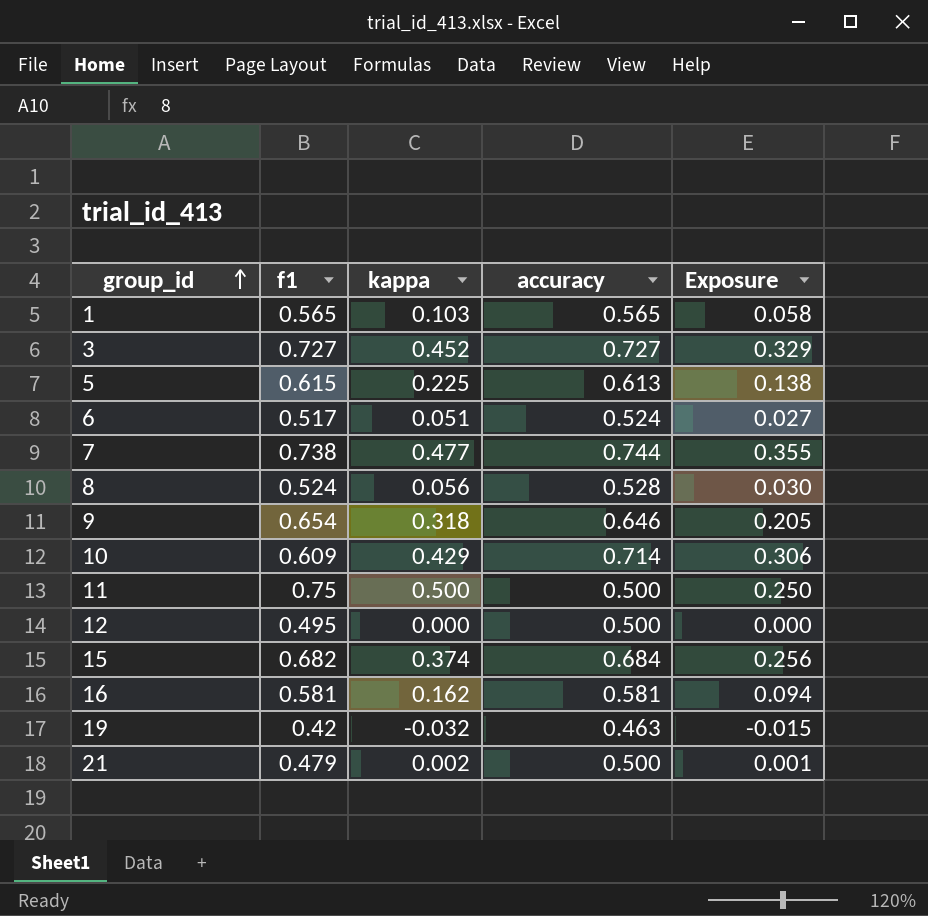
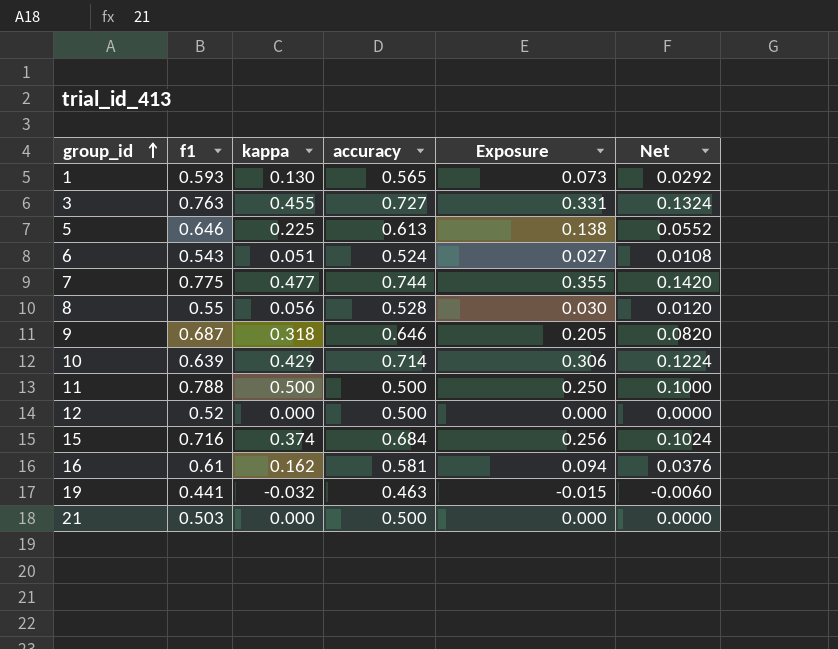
column Net | formula: none -> [Exposure] * 0.4
1 | f1: 0.565 -> 0.593
1 | kappa: 0.103 -> 0.130
1 | Exposure: 0.058 -> 0.073
3 | f1: 0.727 -> 0.763
3 | kappa: 0.452 -> 0.455
3 | Exposure: 0.329 -> 0.331
5 | f1: 0.615 -> 0.646
6 | f1: 0.517 -> 0.543
7 | f1: 0.738 -> 0.775
8 | f1: 0.524 -> 0.55
9 | f1: 0.654 -> 0.687
10 | f1: 0.609 -> 0.639
11 | f1: 0.75 -> 0.788
12 | f1: 0.495 -> 0.52
15 | f1: 0.682 -> 0.716
16 | f1: 0.581 -> 0.61
19 | f1: 0.42 -> 0.441
21 | f1: 0.479 -> 0.503
21 | kappa: 0.002 -> 0.000
21 | Exposure: 0.001 -> 0.000

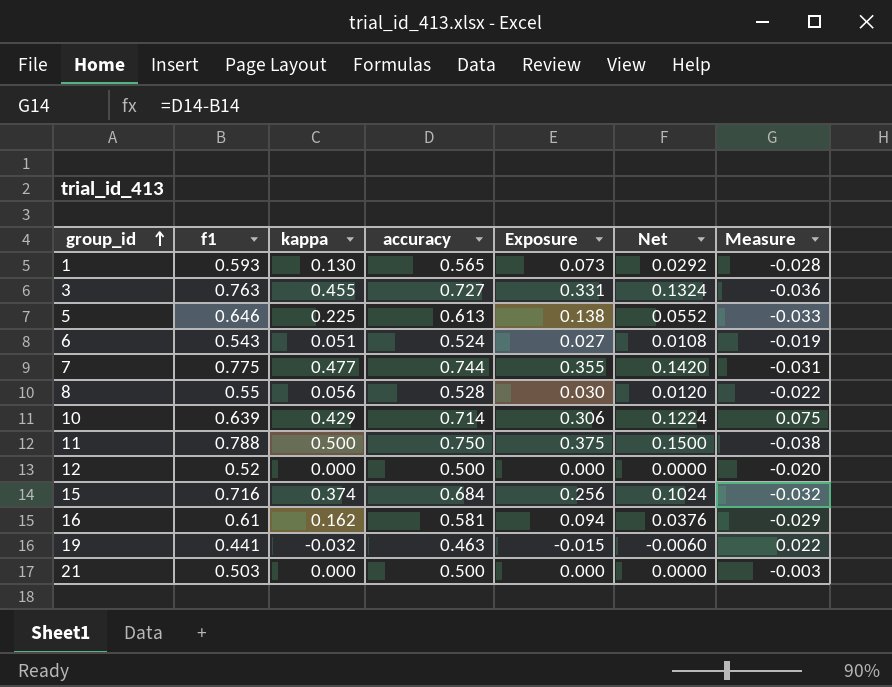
column Measure | formula: none -> [accuracy] - [f1]
row 9: 0.687 | 0.318 | 0.646 | 0.205 | 0.0820 -> none
11 | accuracy: 0.500 -> 0.750
11 | Exposure: 0.250 -> 0.375
11 | Net: 0.1000 -> 0.1500

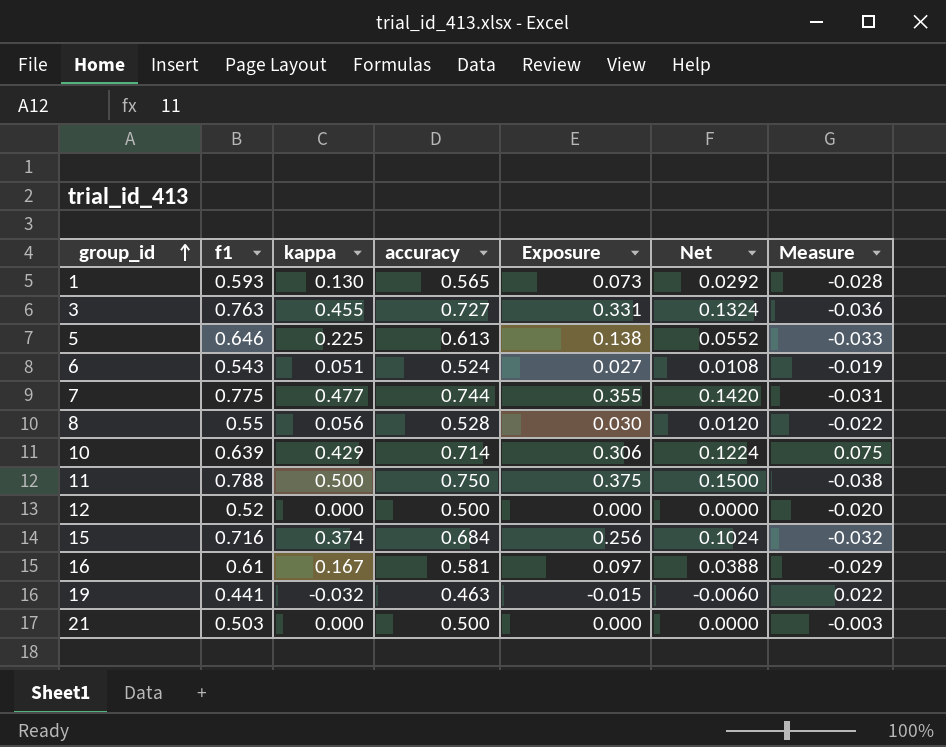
16 | kappa: 0.162 -> 0.167
16 | Exposure: 0.094 -> 0.097
16 | Net: 0.0376 -> 0.0388

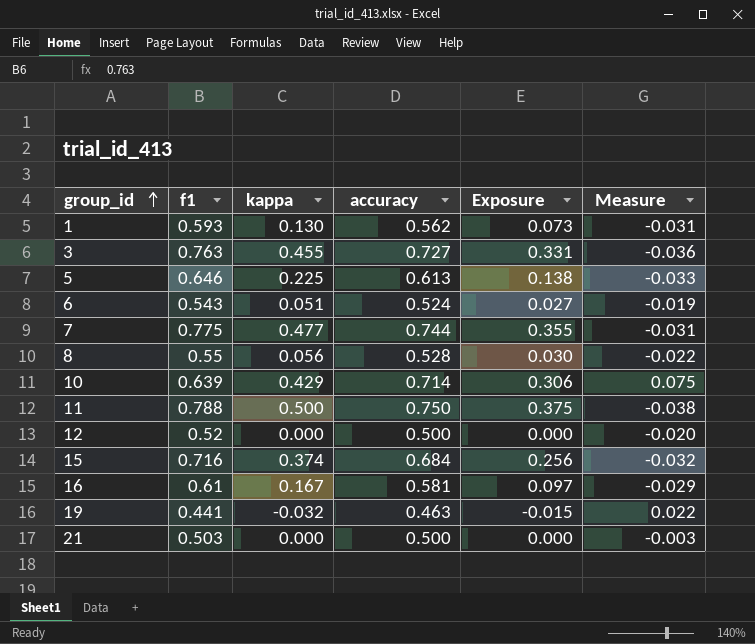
column Net | formula: [Exposure] * 0.4 -> none
1 | accuracy: 0.565 -> 0.562
1 | Measure: -0.028 -> -0.031

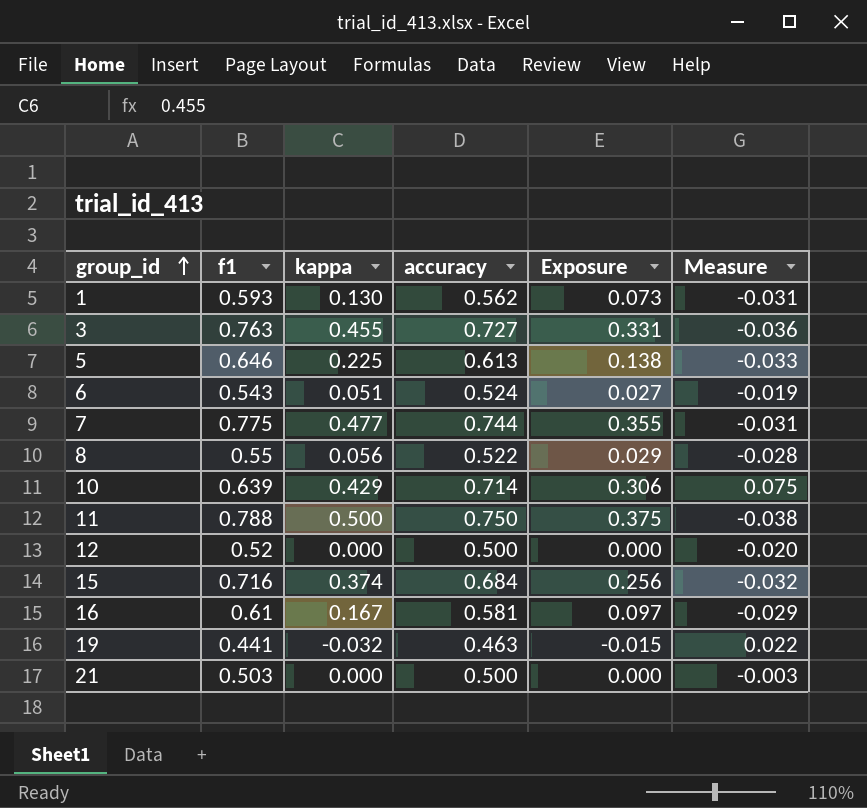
8 | accuracy: 0.528 -> 0.522
8 | Exposure: 0.030 -> 0.029
8 | Measure: -0.022 -> -0.028

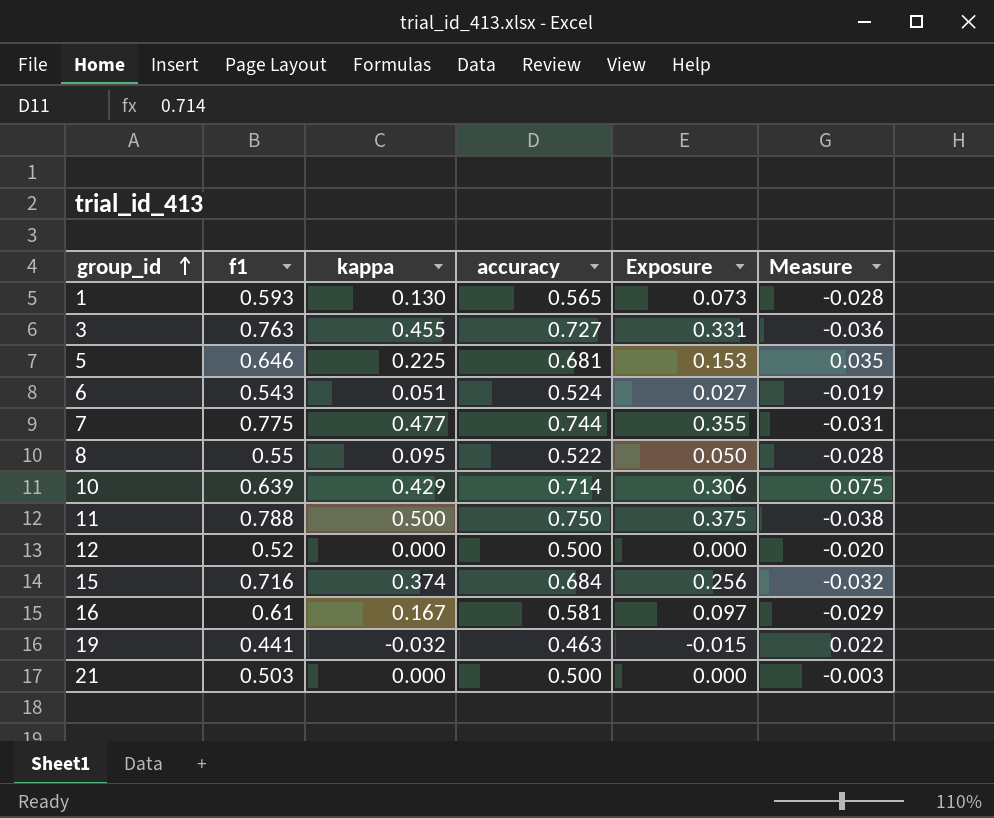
1 | accuracy: 0.562 -> 0.565
1 | Measure: -0.031 -> -0.028
5 | accuracy: 0.613 -> 0.681
5 | Exposure: 0.138 -> 0.153
5 | Measure: -0.033 -> 0.035
8 | kappa: 0.056 -> 0.095
8 | Exposure: 0.029 -> 0.050

